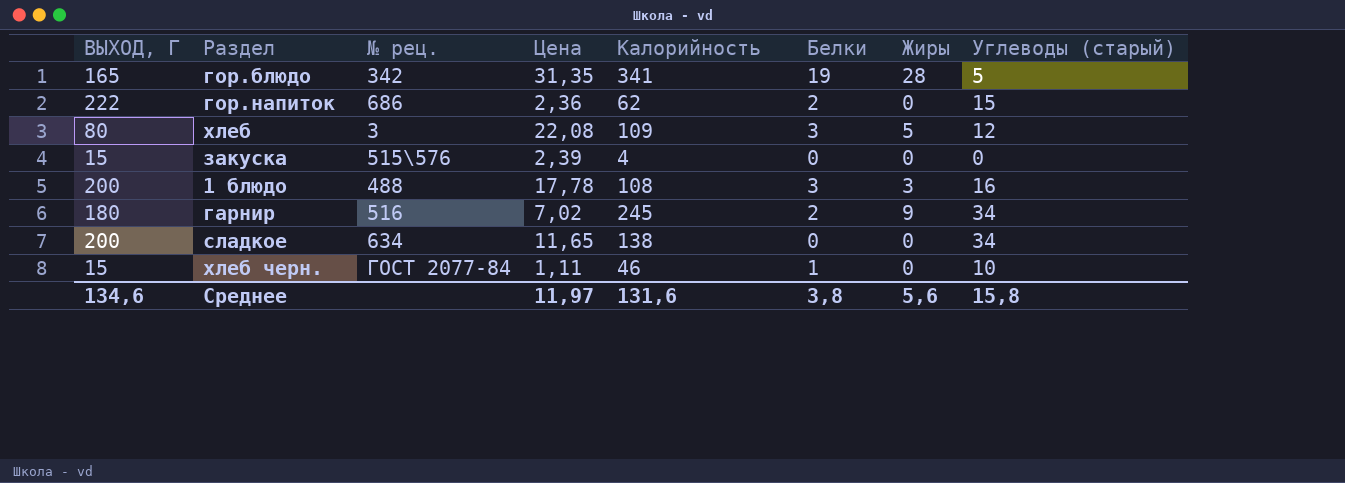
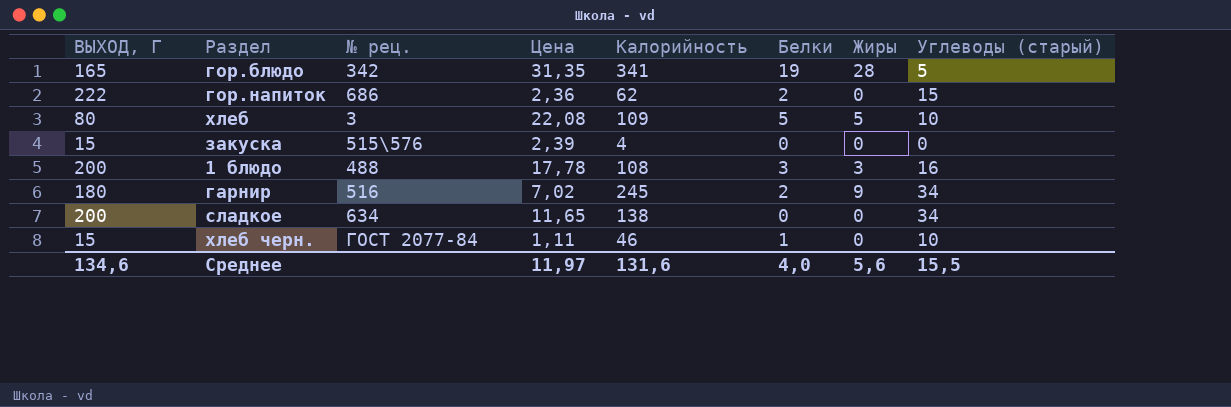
хлеб | Белки: 3 -> 5
хлеб | Углеводы (старый): 12 -> 10
Среднее | Белки: 3,8 -> 4,0
Среднее | Углеводы (старый): 15,8 -> 15,5

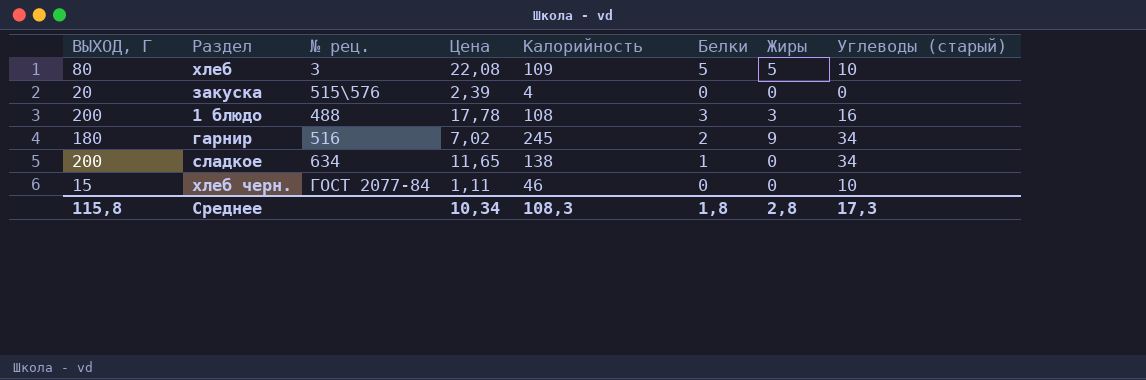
row гор.блюдо: 165 | 342 | 31,35 | 341 | 19 | 28 | 5 -> none
row гор.напиток: 222 | 686 | 2,36 | 62 | 2 | 0 | 15 -> none
закуска | ВЫХОД, Г: 15 -> 20
сладкое | Белки: 0 -> 1
хлеб черн. | Белки: 1 -> 0
Среднее | ВЫХОД, Г: 134,6 -> 115,8
Среднее | Цена: 11,97 -> 10,34
Среднее | Калорийность: 131,6 -> 108,3
Среднее | Белки: 4,0 -> 1,8
Среднее | Жиры: 5,6 -> 2,8
Среднее | Углеводы (старый): 15,5 -> 17,3

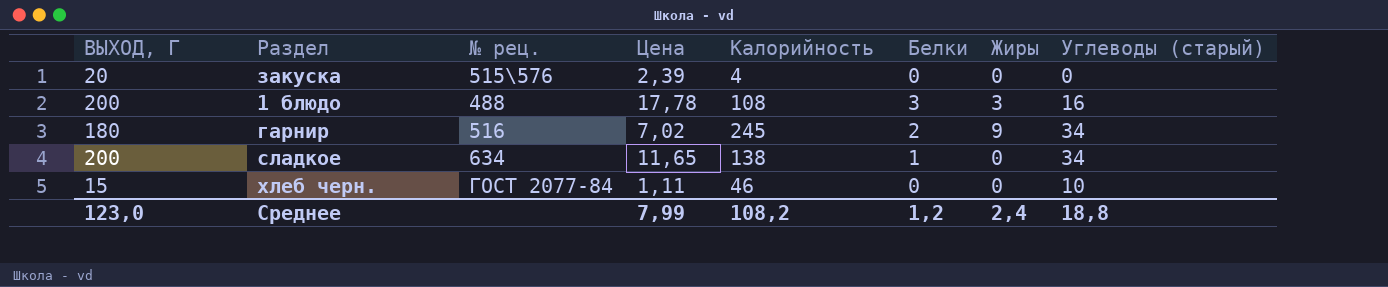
row хлеб: 80 | 3 | 22,08 | 109 | 5 | 5 | 10 -> none
Среднее | ВЫХОД, Г: 115,8 -> 123,0
Среднее | Цена: 10,34 -> 7,99
Среднее | Калорийность: 108,3 -> 108,2
Среднее | Белки: 1,8 -> 1,2
Среднее | Жиры: 2,8 -> 2,4
Среднее | Углеводы (старый): 17,3 -> 18,8

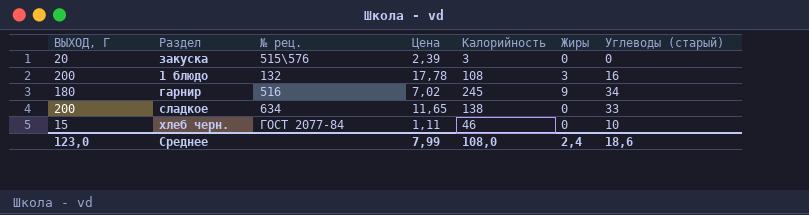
column Белки | position: 6 -> none
закуска | Калорийность: 4 -> 3
1 блюдо | № рец.: 488 -> 132
сладкое | Углеводы (старый): 34 -> 33
Среднее | Калорийность: 108,2 -> 108,0
Среднее | Углеводы (старый): 18,8 -> 18,6

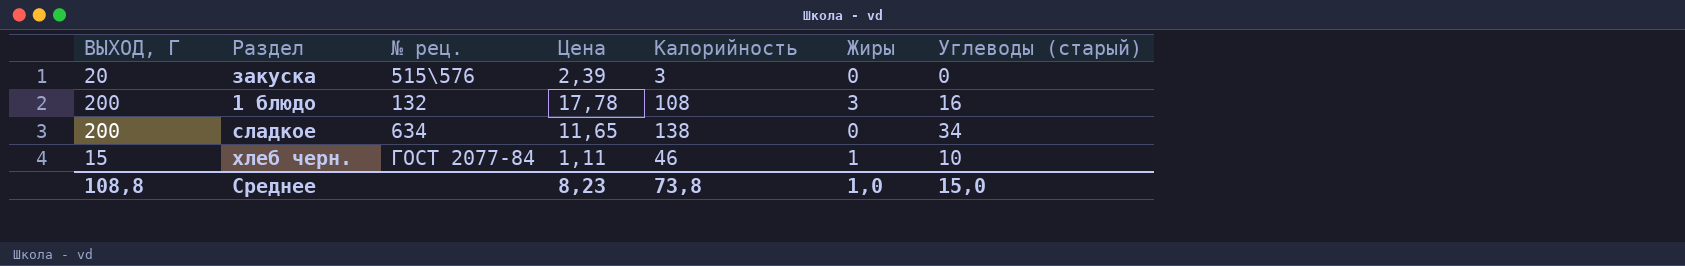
row гарнир: 180 | 516 | 7,02 | 245 | 9 | 34 -> none
сладкое | Углеводы (старый): 33 -> 34
хлеб черн. | Жиры: 0 -> 1
Среднее | ВЫХОД, Г: 123,0 -> 108,8
Среднее | Цена: 7,99 -> 8,23
Среднее | Калорийность: 108,0 -> 73,8
Среднее | Жиры: 2,4 -> 1,0
Среднее | Углеводы (старый): 18,6 -> 15,0

